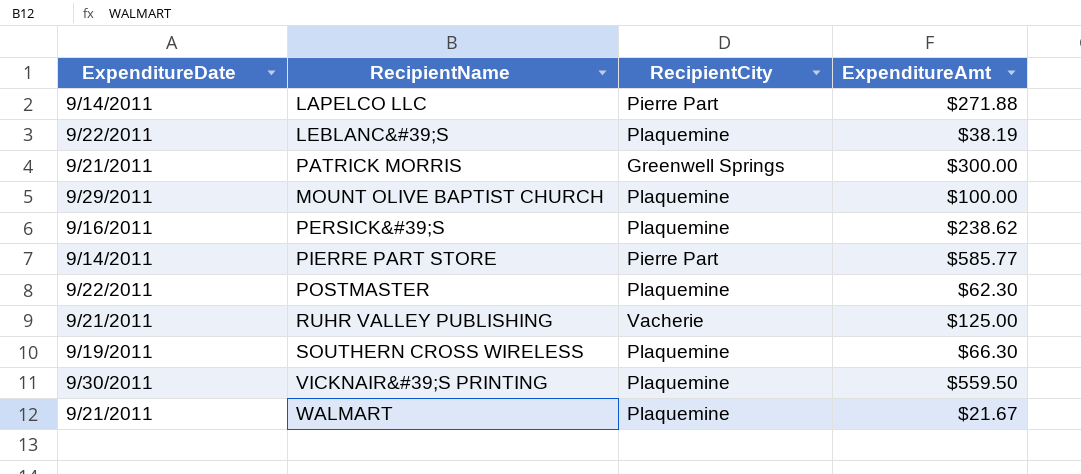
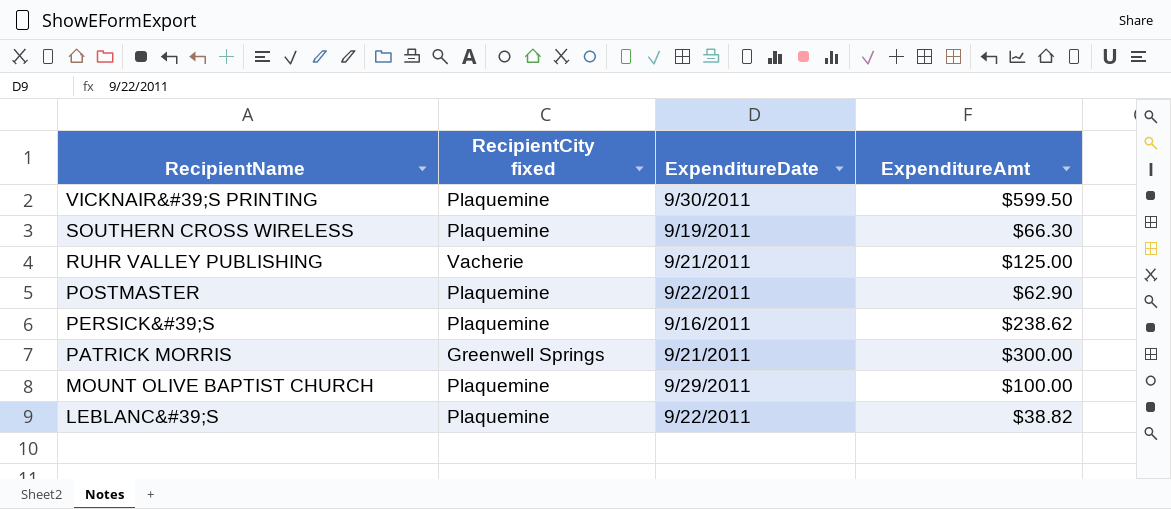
row order: none -> RecipientName descending
column name: RecipientCity -> RecipientCity fixed
column ExpenditureDate | position: 1 -> 3
row LAPELCO LLC: 9/14/2011 | Pierre Part | $271.88 -> none
row PIERRE PART STORE: 9/14/2011 | Pierre Part | $585.77 -> none
row WALMART: 9/21/2011 | Plaquemine | $21.67 -> none
VICKNAIR&#39;S PRINTING | ExpenditureAmt: $559.50 -> $599.50
POSTMASTER | ExpenditureAmt: $62.30 -> $62.90
LEBLANC&#39;S | ExpenditureAmt: $38.19 -> $38.82

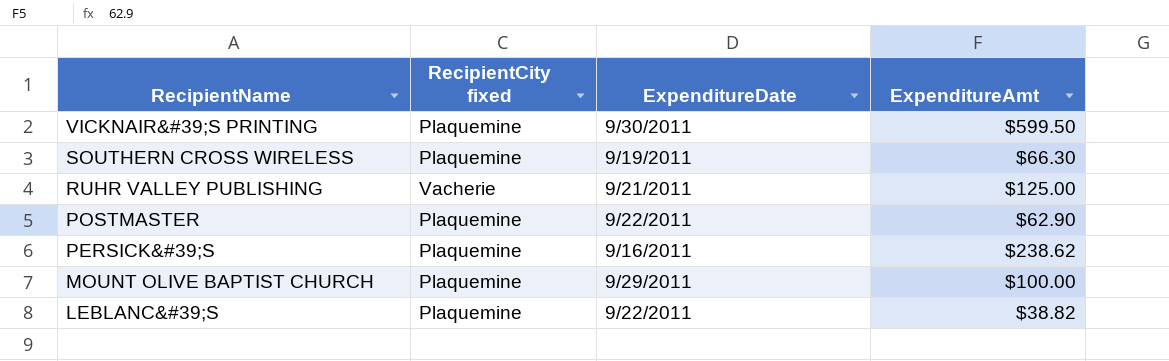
row PATRICK MORRIS: Greenwell Springs | 9/21/2011 | $300.00 -> none

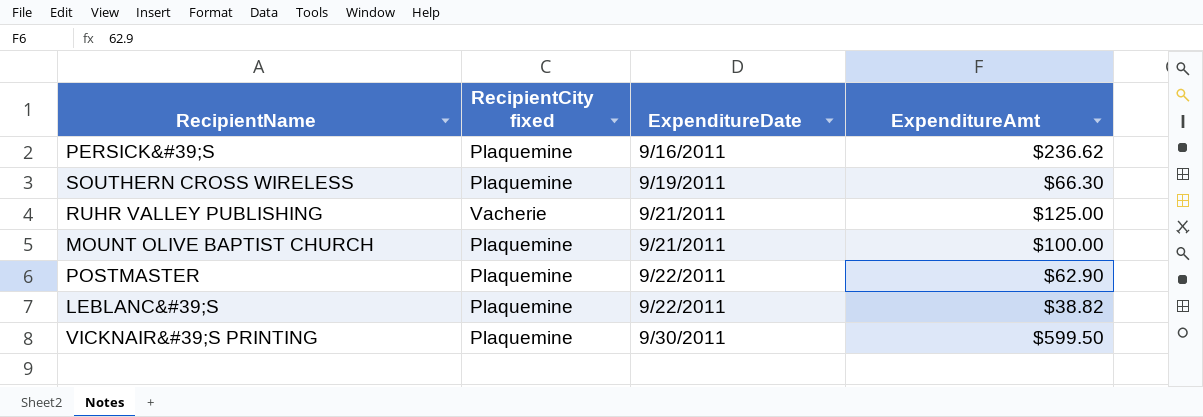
row order: RecipientName descending -> ExpenditureDate ascending
PERSICK&#39;S | ExpenditureAmt: $238.62 -> $236.62
MOUNT OLIVE BAPTIST CHURCH | ExpenditureDate: 9/29/2011 -> 9/21/2011

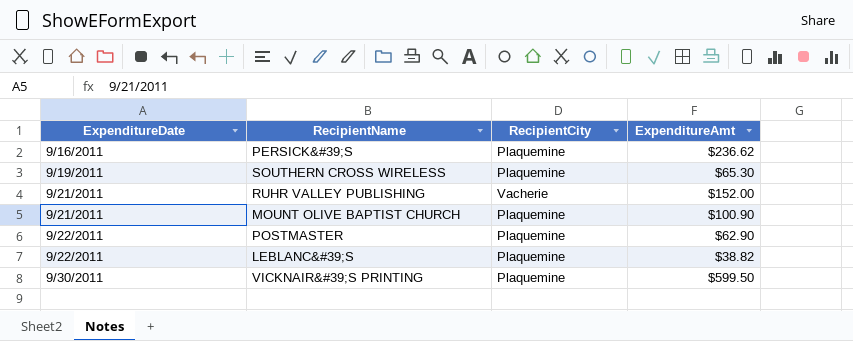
column ExpenditureDate | position: 3 -> 1
column name: RecipientCity fixed -> RecipientCity
SOUTHERN CROSS WIRELESS | ExpenditureAmt: $66.30 -> $65.30
RUHR VALLEY PUBLISHING | ExpenditureAmt: $125.00 -> $152.00
MOUNT OLIVE BAPTIST CHURCH | ExpenditureAmt: $100.00 -> $100.90

